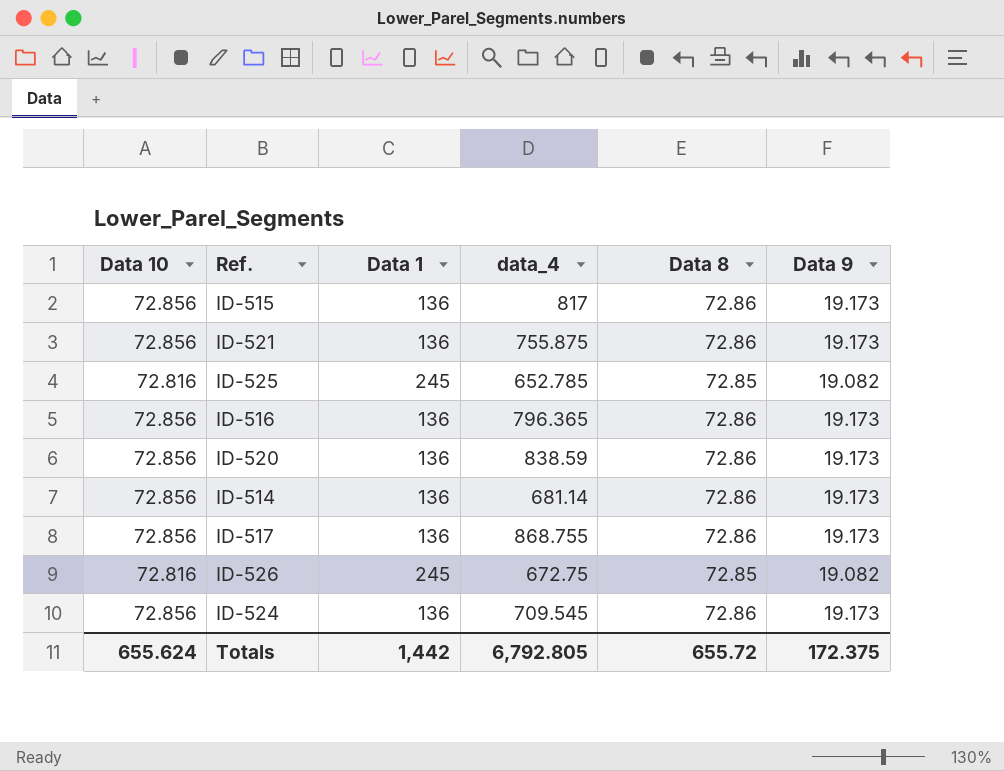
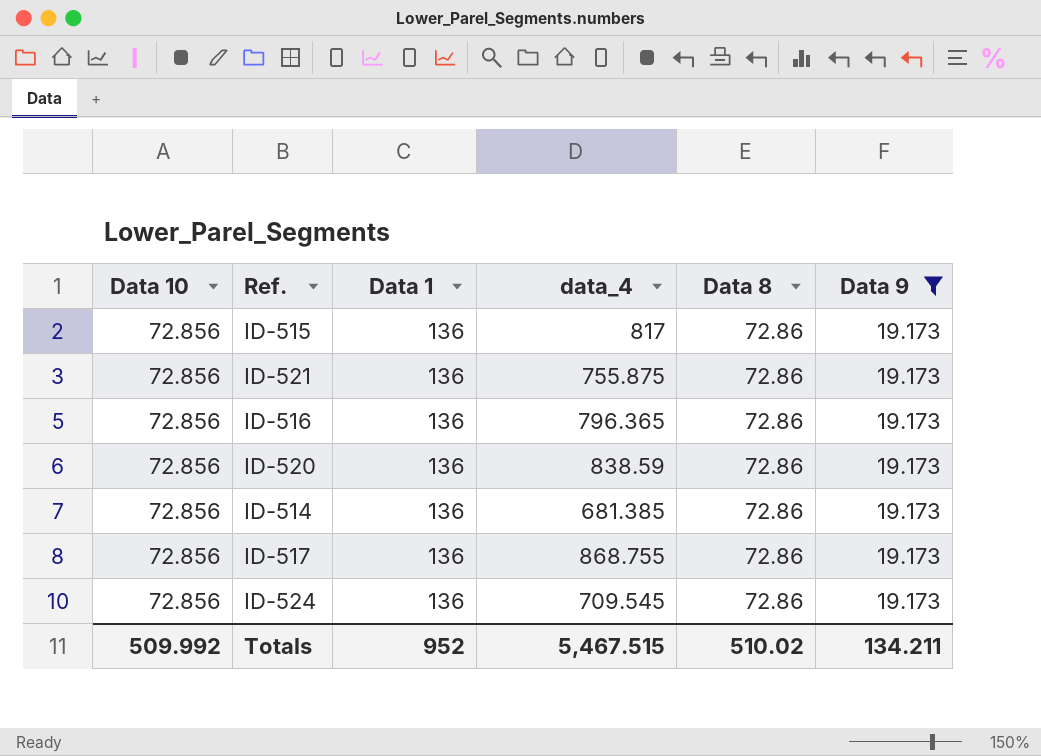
filter: none -> Data 9 = 19.173
ID-514 | data_4: 681.14 -> 681.385
Totals | Data 10: 655.624 -> 509.992
Totals | Data 1: 1,442 -> 952
Totals | data_4: 6,792.805 -> 5,467.515
Totals | Data 8: 655.72 -> 510.02
Totals | Data 9: 172.375 -> 134.211

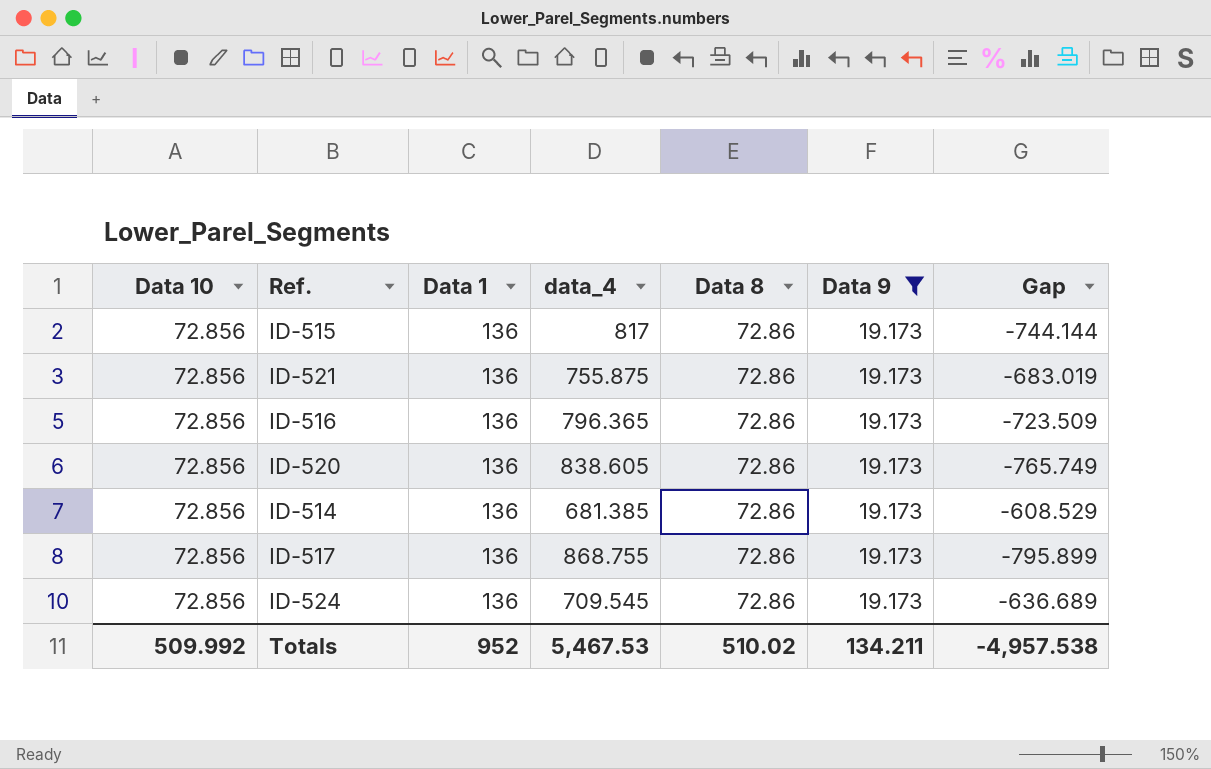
column Gap | formula: none -> [Data 10] - [data_4]
ID-520 | data_4: 838.59 -> 838.605
Totals | data_4: 5,467.515 -> 5,467.53

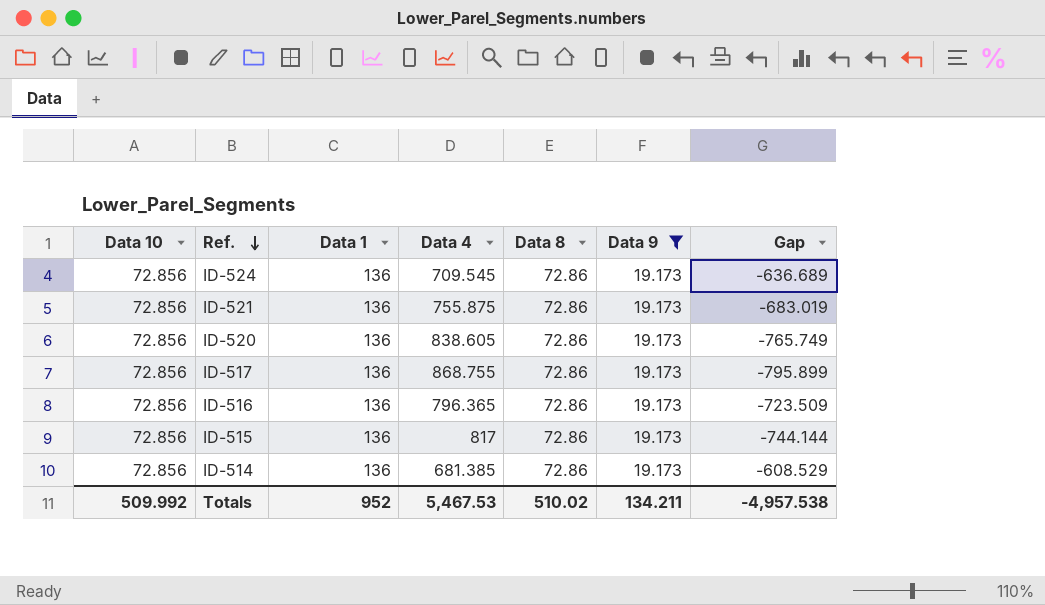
row order: none -> Ref. descending
column name: data_4 -> Data 4

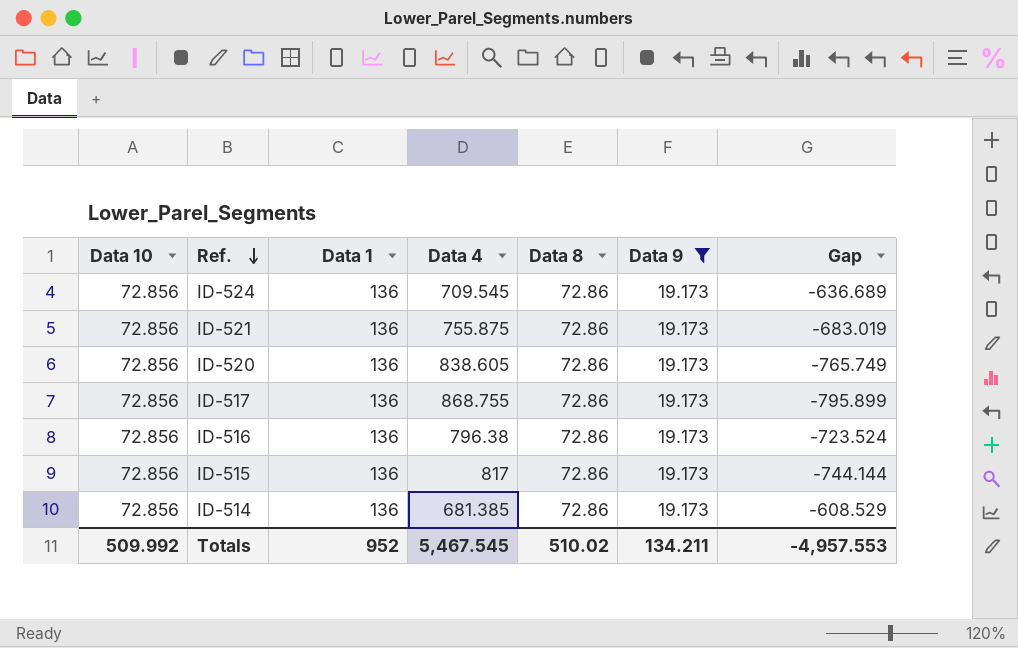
ID-516 | Data 4: 796.365 -> 796.38
ID-516 | Gap: -723.509 -> -723.524
Totals | Data 4: 5,467.53 -> 5,467.545
Totals | Gap: -4,957.538 -> -4,957.553

